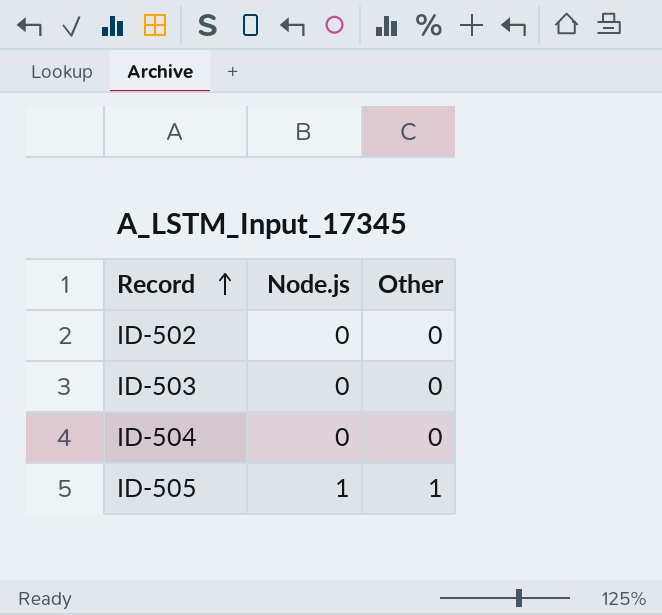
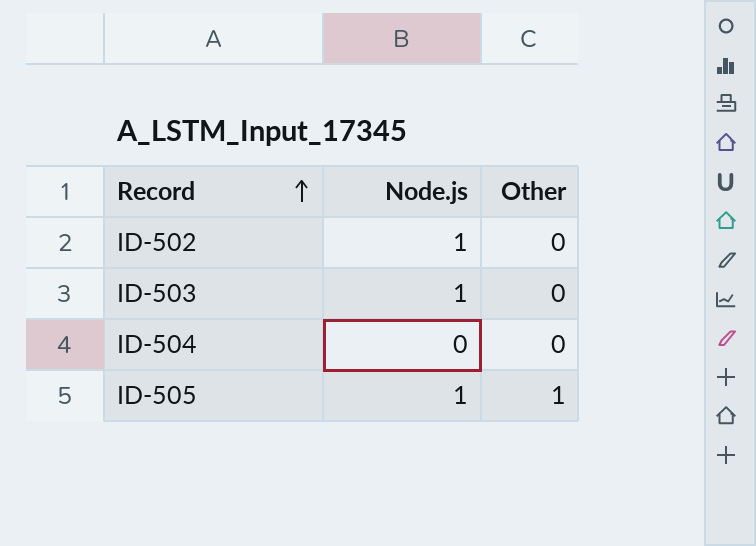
ID-502 | Node.js: 0 -> 1
ID-503 | Node.js: 0 -> 1

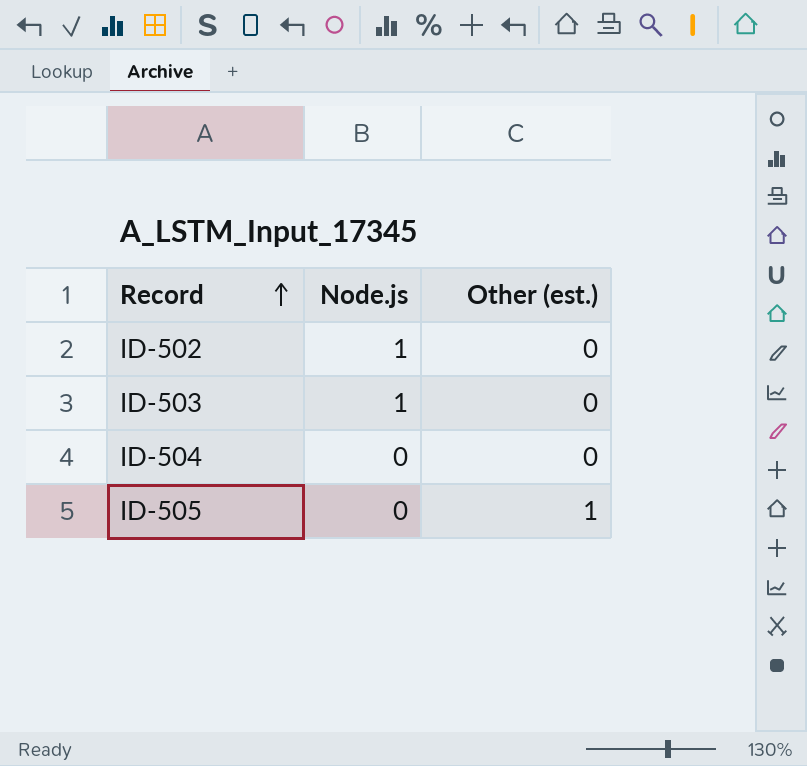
column name: Other -> Other (est.)
ID-505 | Node.js: 1 -> 0

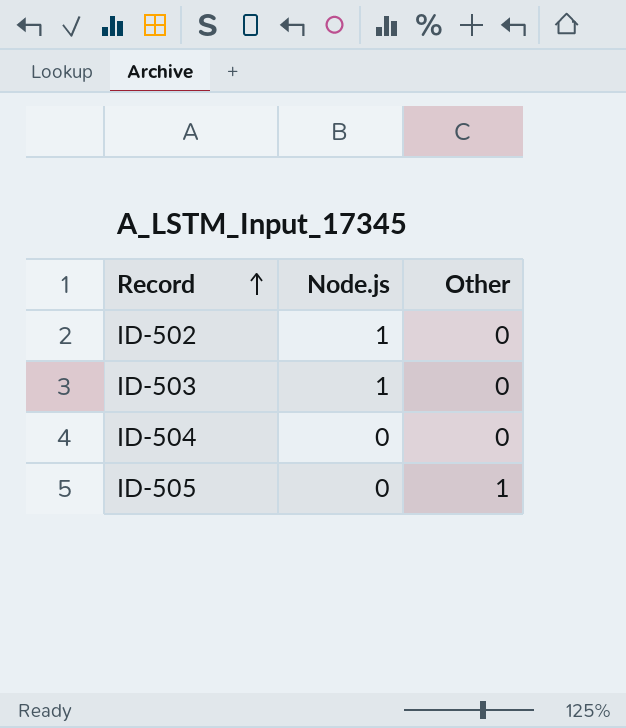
column name: Other (est.) -> Other

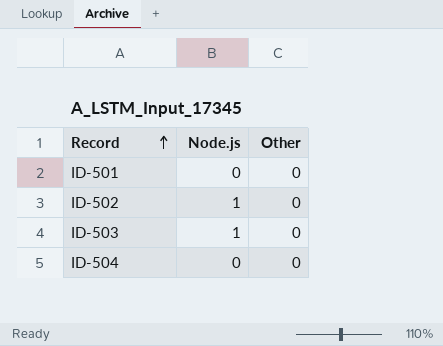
row ID-505: 0 | 1 -> none
row ID-501: none -> 0 | 0

